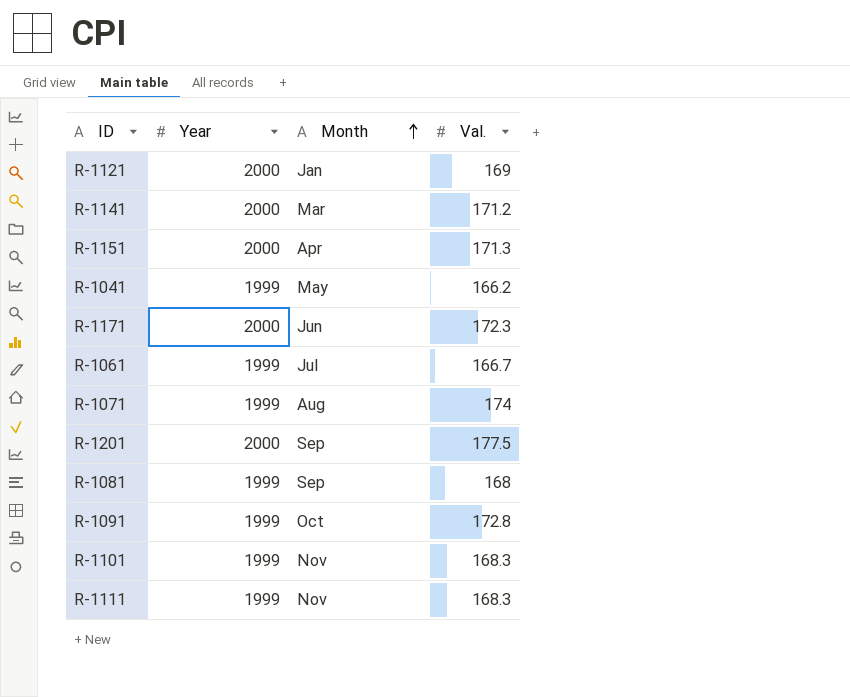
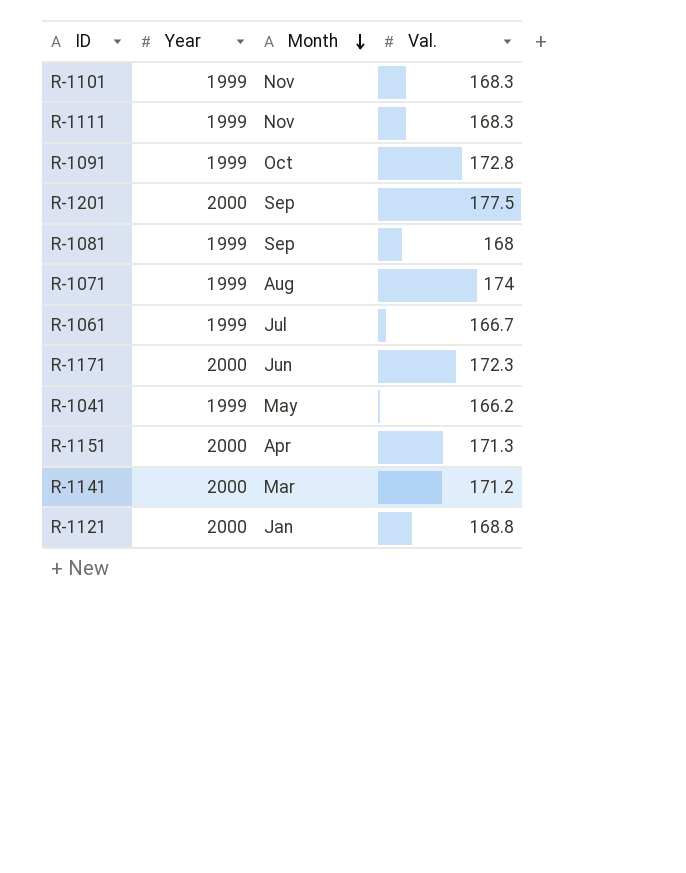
row order: Month ascending -> Month descending
R-1121 | Val.: 169 -> 168.8

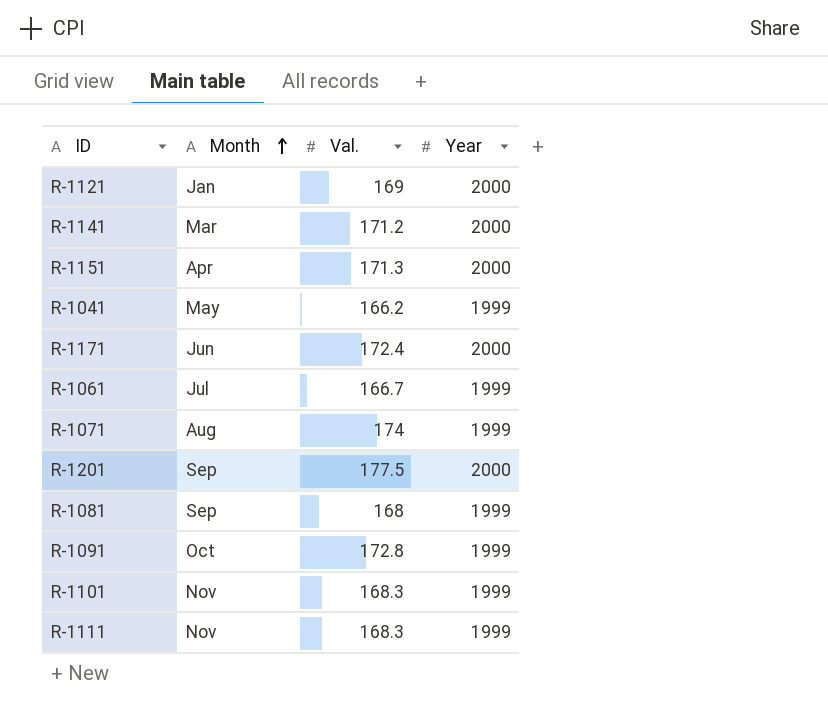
row order: Month descending -> Month ascending
column Year | position: 2 -> 4
R-1121 | Val.: 168.8 -> 169
R-1171 | Val.: 172.3 -> 172.4

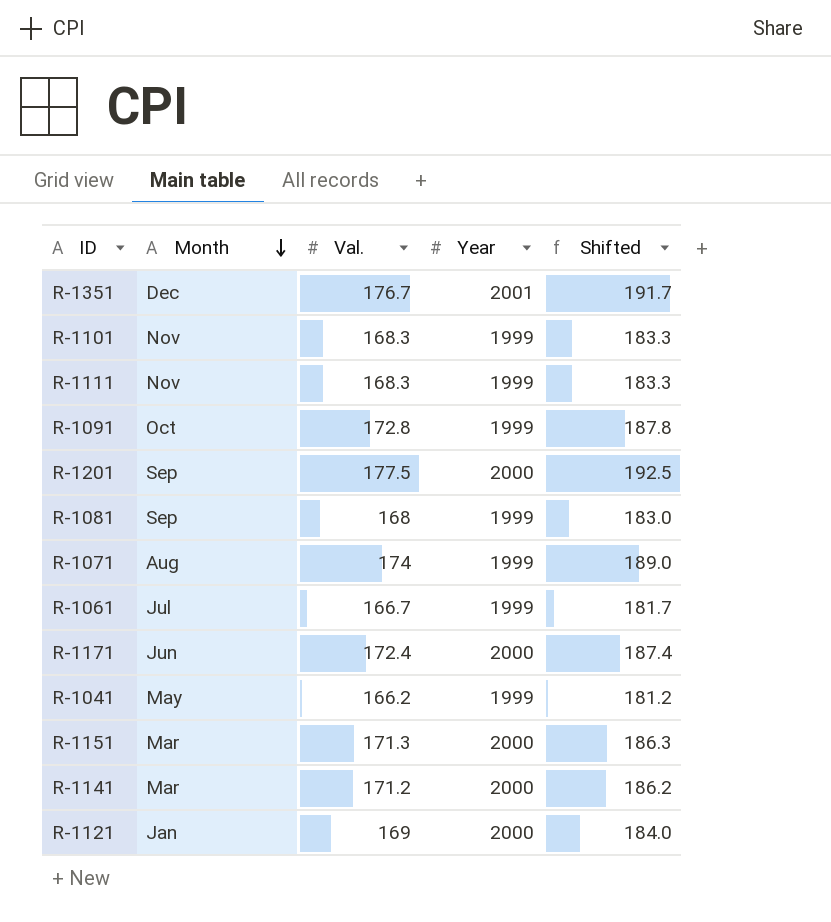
row order: Month ascending -> Month descending
column Shifted | formula: none -> [Val.] + 15
row R-1351: none -> Dec | 176.7 | 2001 | 191.7
R-1151 | Month: Apr -> Mar

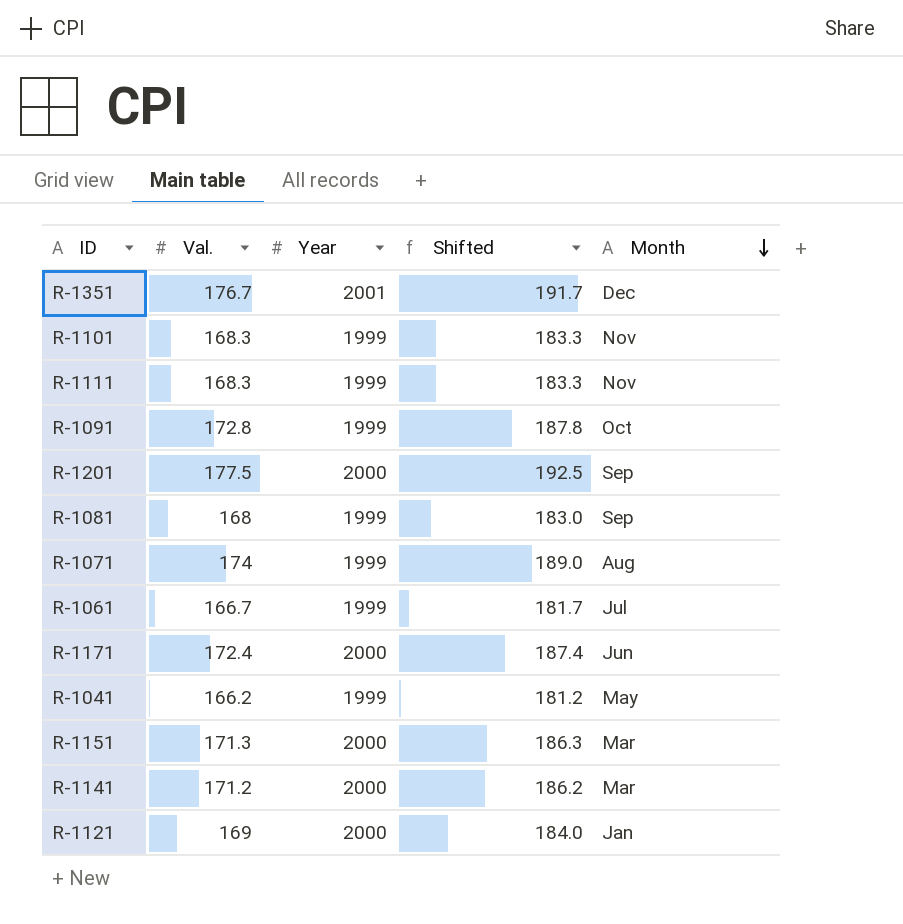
column Month | position: 2 -> 5

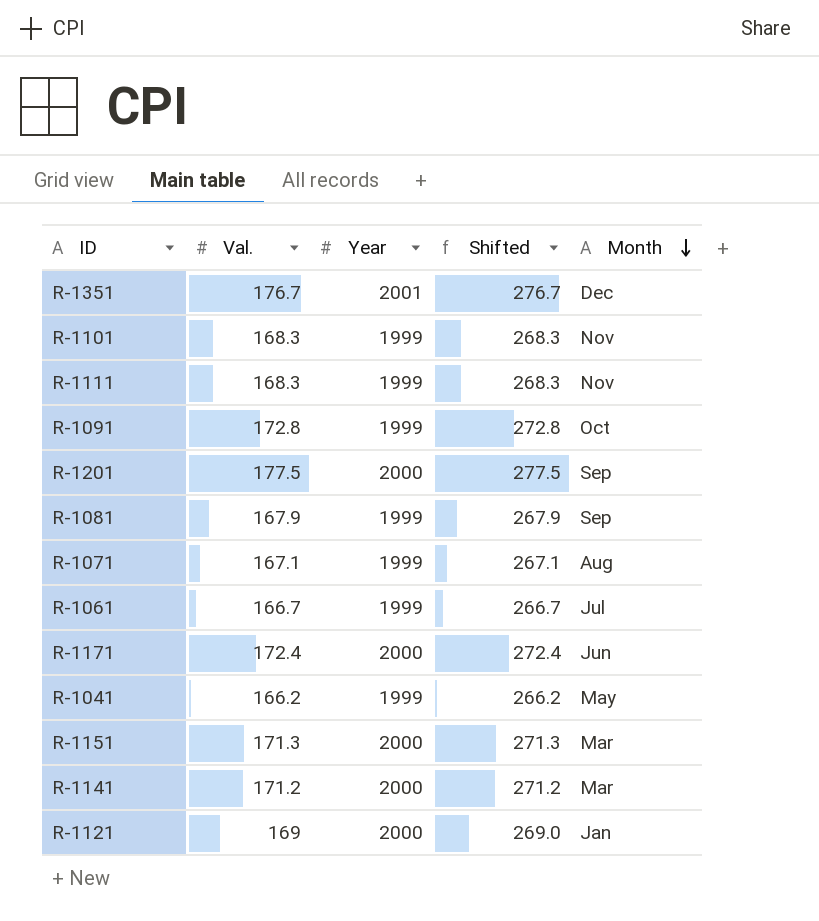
column Shifted | formula: [Val.] + 15 -> [Val.] + 100
R-1081 | Val.: 168 -> 167.9
R-1071 | Val.: 174 -> 167.1

